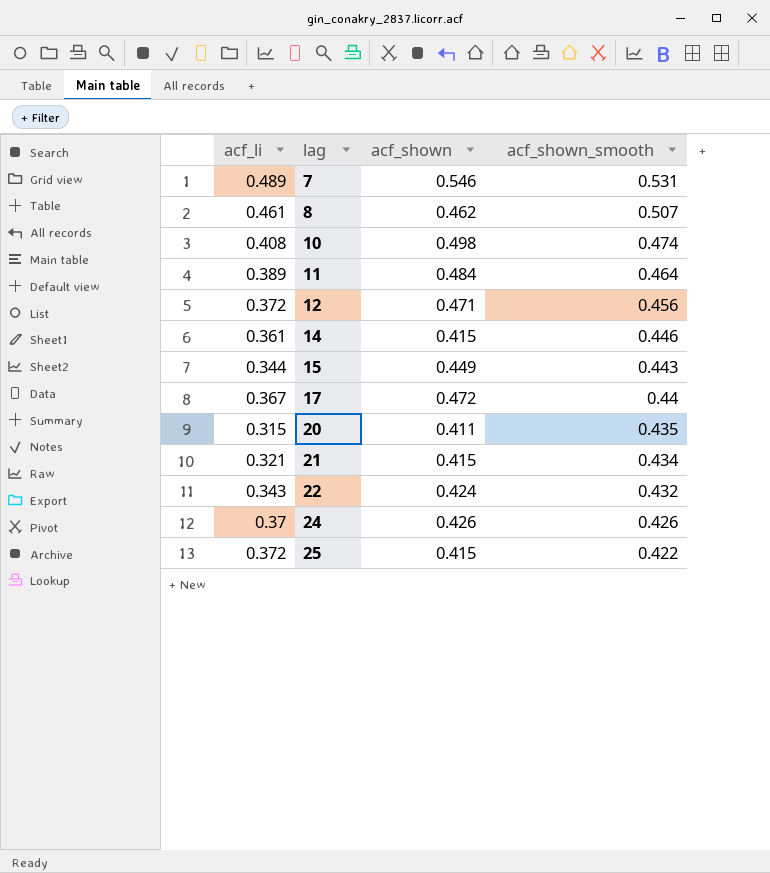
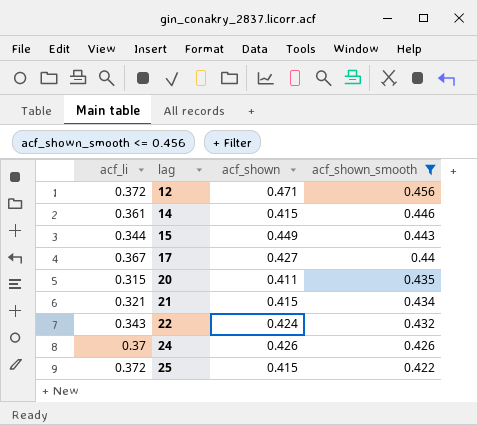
filter: none -> acf_shown_smooth <= 0.456
17 | acf_shown: 0.472 -> 0.427

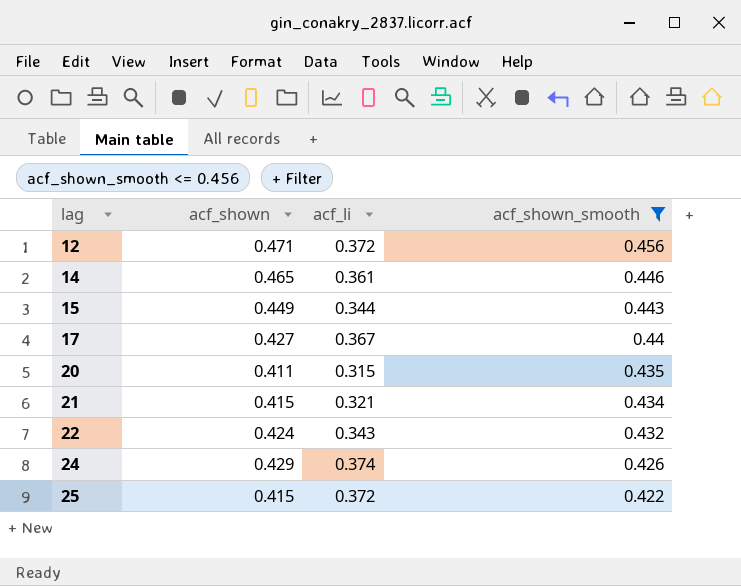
column acf_li | position: 1 -> 3
14 | acf_shown: 0.415 -> 0.465
24 | acf_shown: 0.426 -> 0.429
24 | acf_li: 0.37 -> 0.374

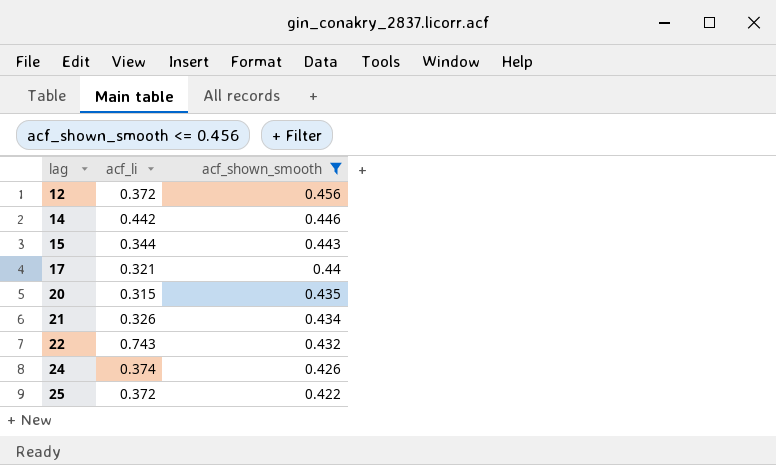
column acf_shown | position: 2 -> none
14 | acf_li: 0.361 -> 0.442
17 | acf_li: 0.367 -> 0.321
21 | acf_li: 0.321 -> 0.326
22 | acf_li: 0.343 -> 0.743

